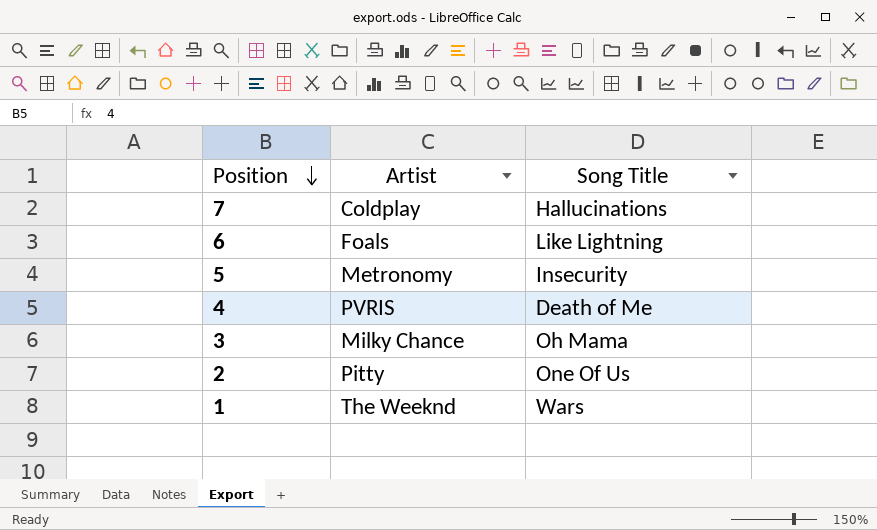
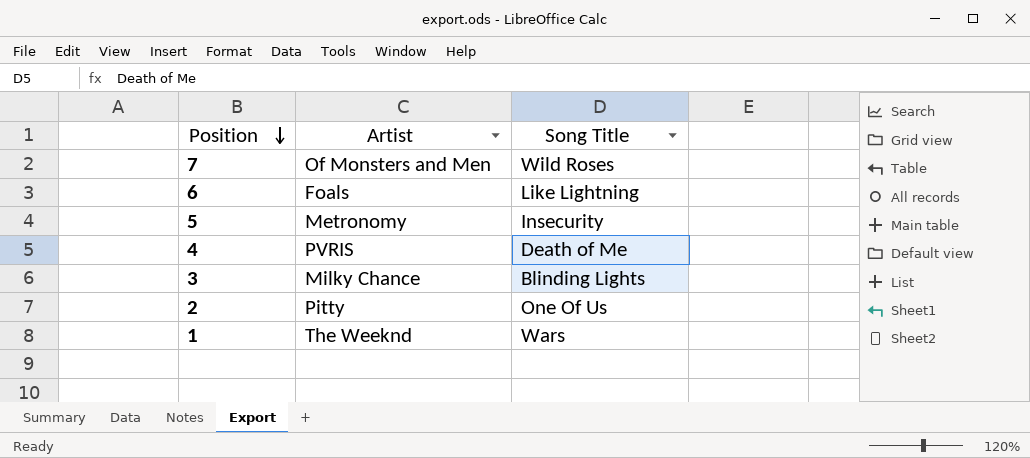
7 | Artist: Coldplay -> Of Monsters and Men
7 | Song Title: Hallucinations -> Wild Roses
3 | Song Title: Oh Mama -> Blinding Lights

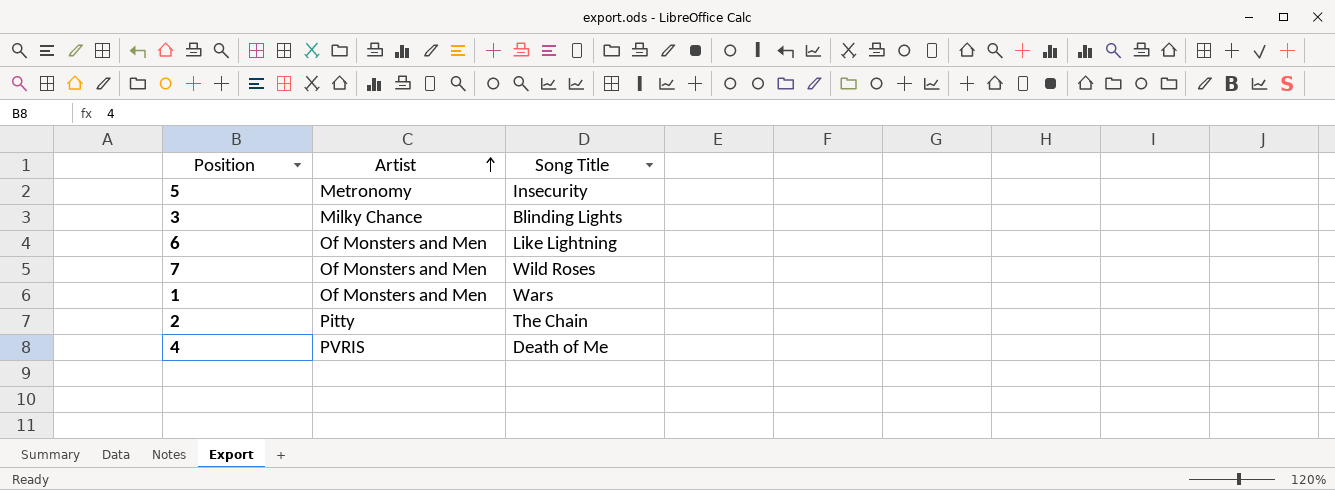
row order: Position descending -> Artist ascending
6 | Artist: Foals -> Of Monsters and Men
1 | Artist: The Weeknd -> Of Monsters and Men
2 | Song Title: One Of Us -> The Chain

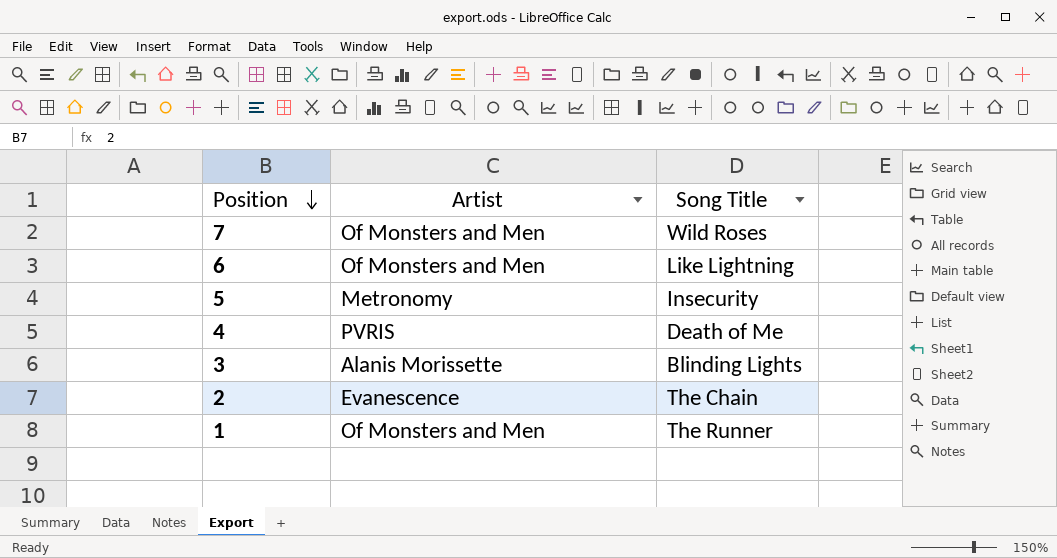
row order: Artist ascending -> Position descending
3 | Artist: Milky Chance -> Alanis Morissette
2 | Artist: Pitty -> Evanescence
1 | Song Title: Wars -> The Runner

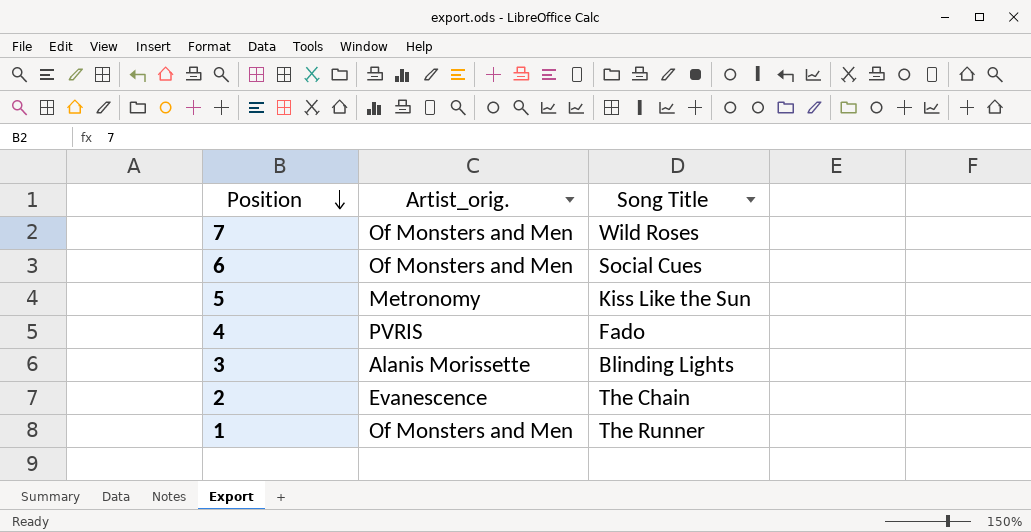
column name: Artist -> Artist_orig.
6 | Song Title: Like Lightning -> Social Cues
5 | Song Title: Insecurity -> Kiss Like the Sun
4 | Song Title: Death of Me -> Fado

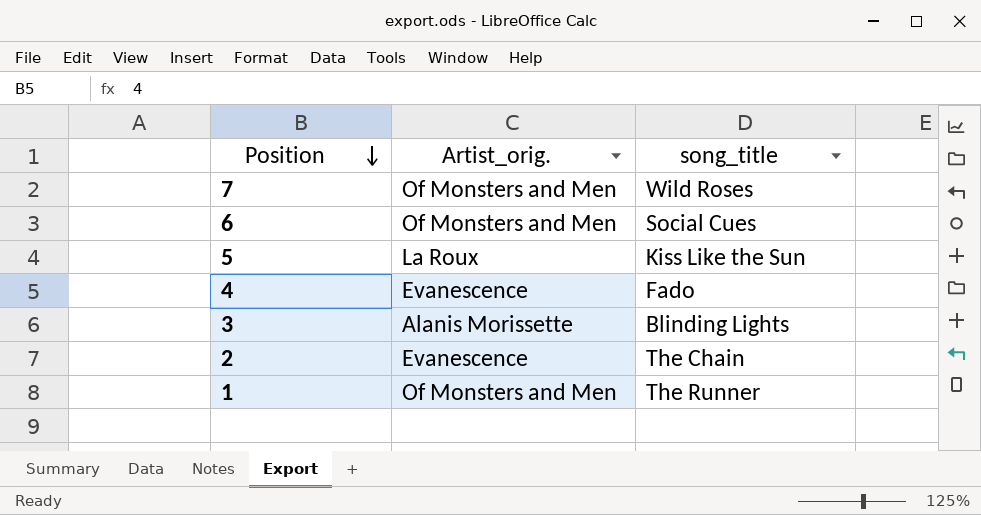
column name: Song Title -> song_title
5 | Artist_orig.: Metronomy -> La Roux
4 | Artist_orig.: PVRIS -> Evanescence

